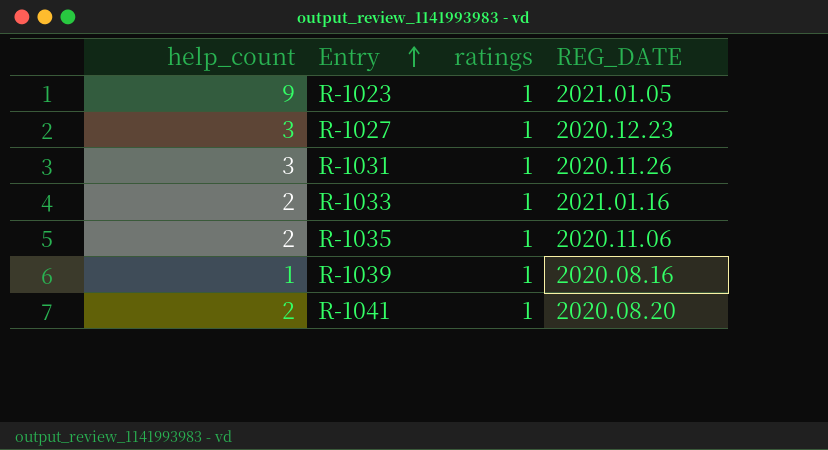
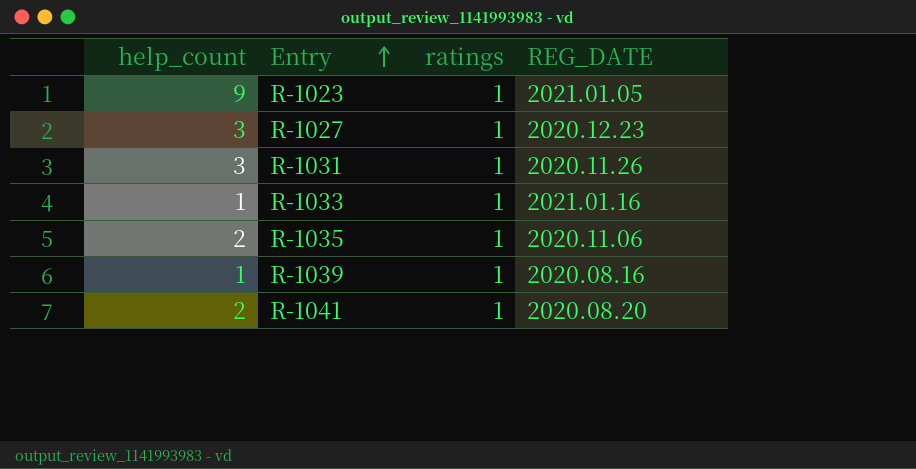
R-1033 | help_count: 2 -> 1

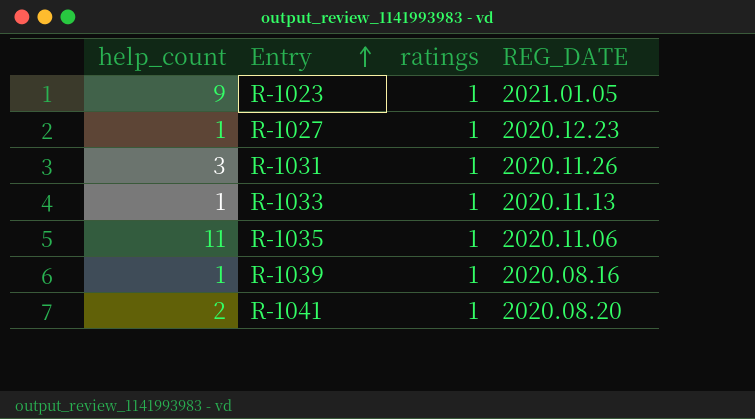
R-1027 | help_count: 3 -> 1
R-1033 | REG_DATE: 2021.01.16 -> 2020.11.13
R-1035 | help_count: 2 -> 11

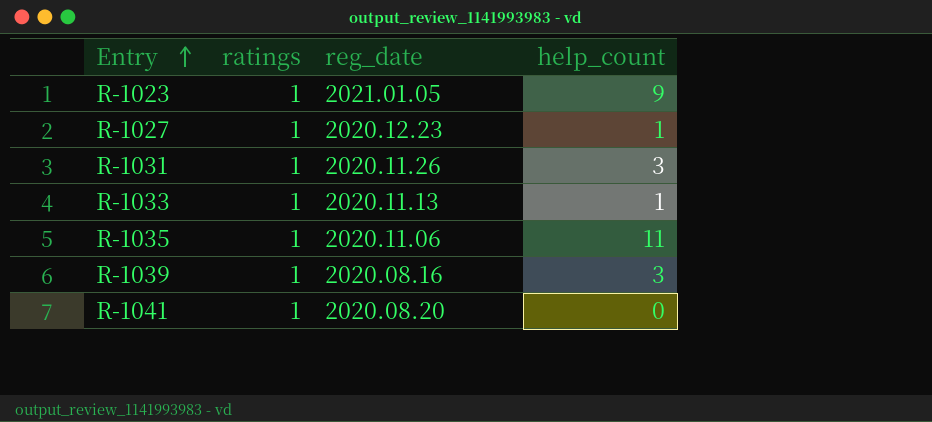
column name: REG_DATE -> reg_date
column help_count | position: 1 -> 4
R-1039 | help_count: 1 -> 3
R-1041 | help_count: 2 -> 0

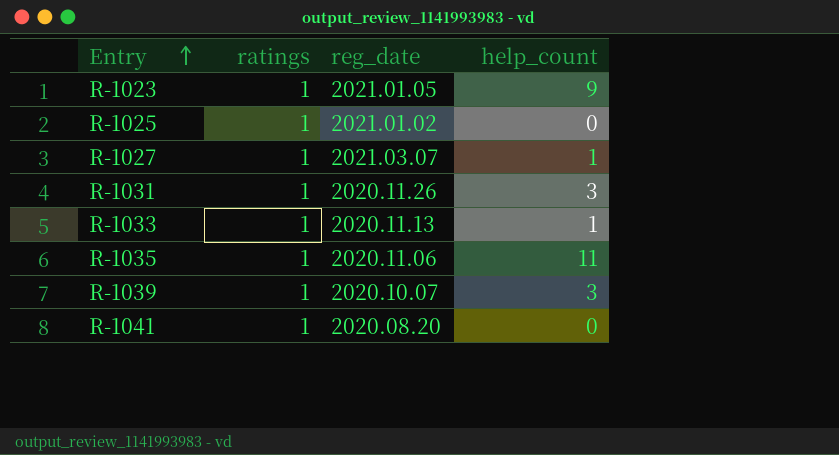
row R-1025: none -> 1 | 2021.01.02 | 0
R-1027 | reg_date: 2020.12.23 -> 2021.03.07
R-1039 | reg_date: 2020.08.16 -> 2020.10.07

